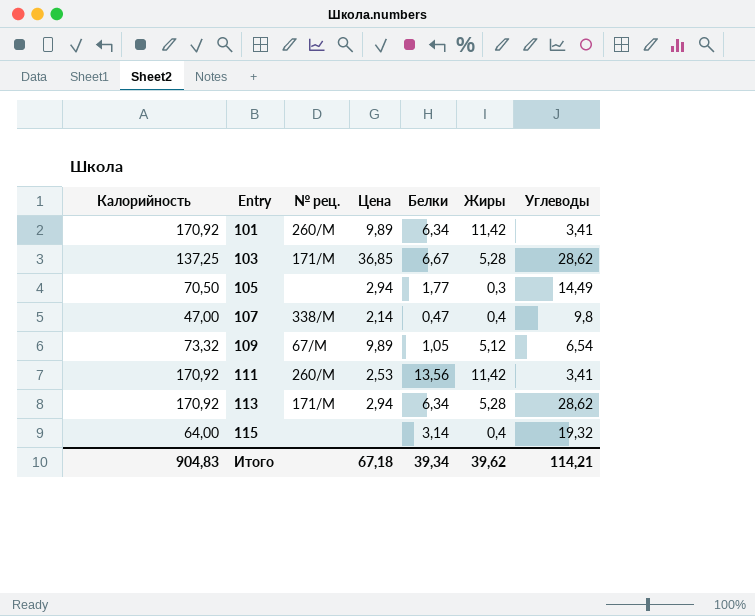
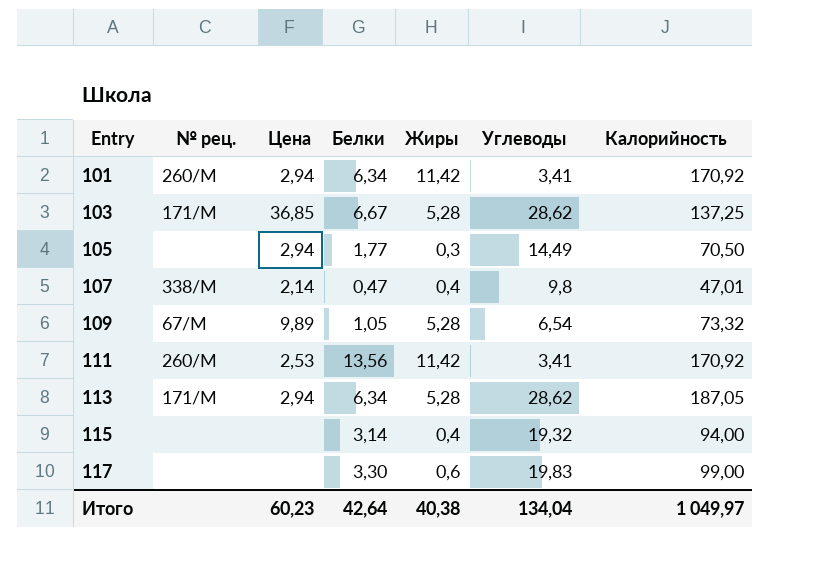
column Калорийность | position: 1 -> 7
101 | Цена: 9,89 -> 2,94
107 | Калорийность: 47,00 -> 47,01
109 | Жиры: 5,12 -> 5,28
113 | Калорийность: 170,92 -> 187,05
115 | Калорийность: 64,00 -> 94,00
row 117: none -> none | none | 3,30 | 0,6 | 19,83 | 99,00
Итого | Цена: 67,18 -> 60,23
Итого | Белки: 39,34 -> 42,64
Итого | Жиры: 39,62 -> 40,38
Итого | Углеводы: 114,21 -> 134,04
Итого | Калорийность: 904,83 -> 1 049,97

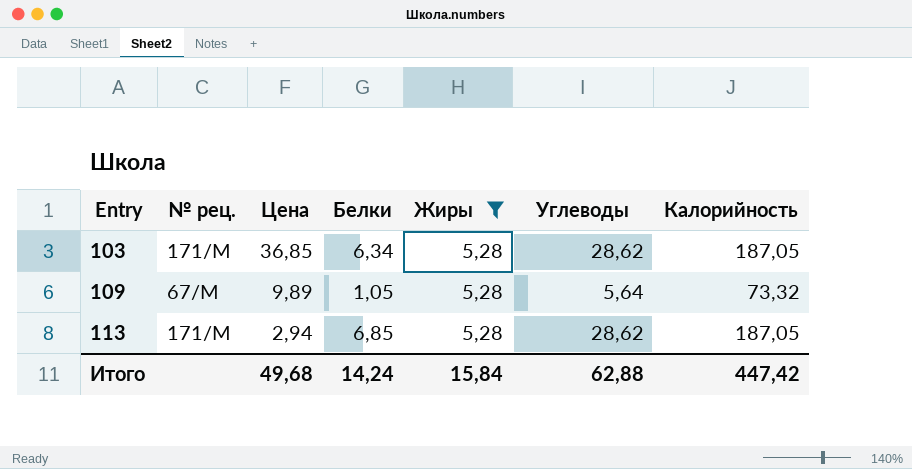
filter: none -> Жиры = 5,28
103 | Белки: 6,67 -> 6,34
103 | Калорийность: 137,25 -> 187,05
109 | Углеводы: 6,54 -> 5,64
113 | Белки: 6,34 -> 6,85
Итого | Цена: 60,23 -> 49,68
Итого | Белки: 42,64 -> 14,24
Итого | Жиры: 40,38 -> 15,84
Итого | Углеводы: 134,04 -> 62,88
Итого | Калорийность: 1 049,97 -> 447,42

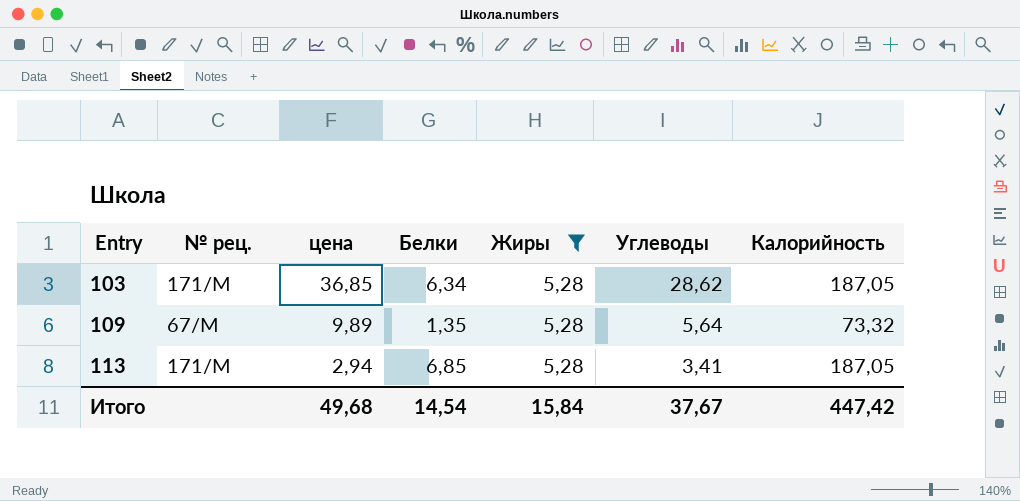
column name: Цена -> цена
109 | Белки: 1,05 -> 1,35
113 | Углеводы: 28,62 -> 3,41
Итого | Белки: 14,24 -> 14,54
Итого | Углеводы: 62,88 -> 37,67

